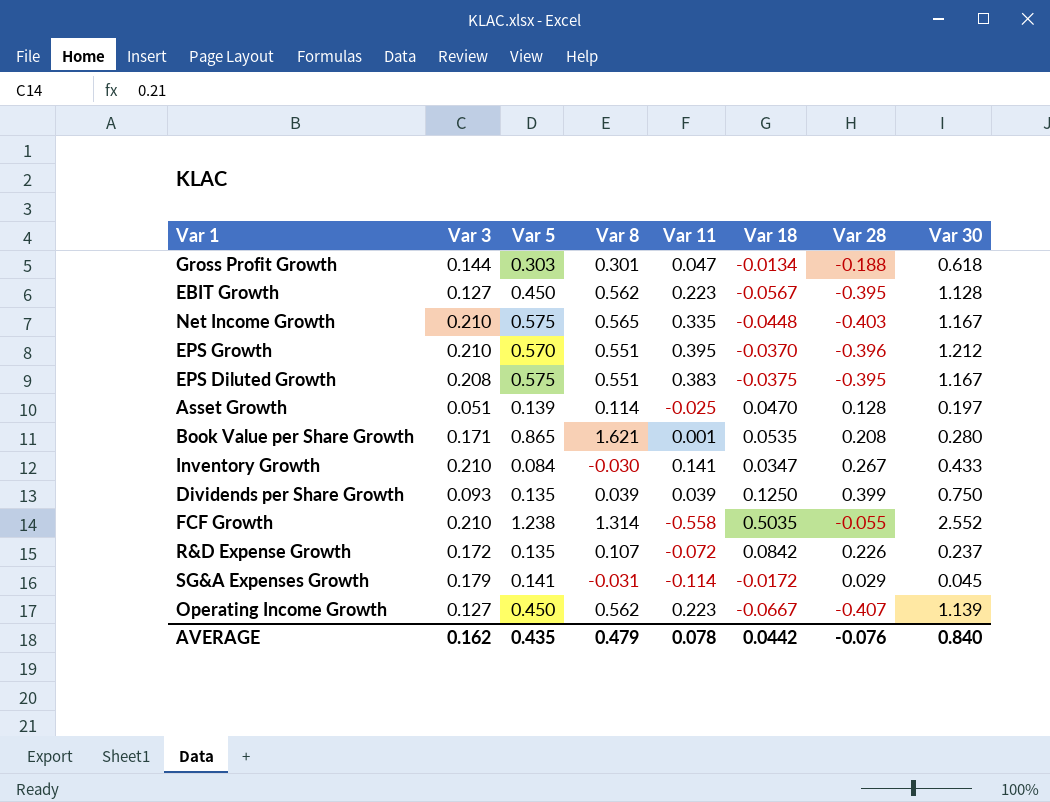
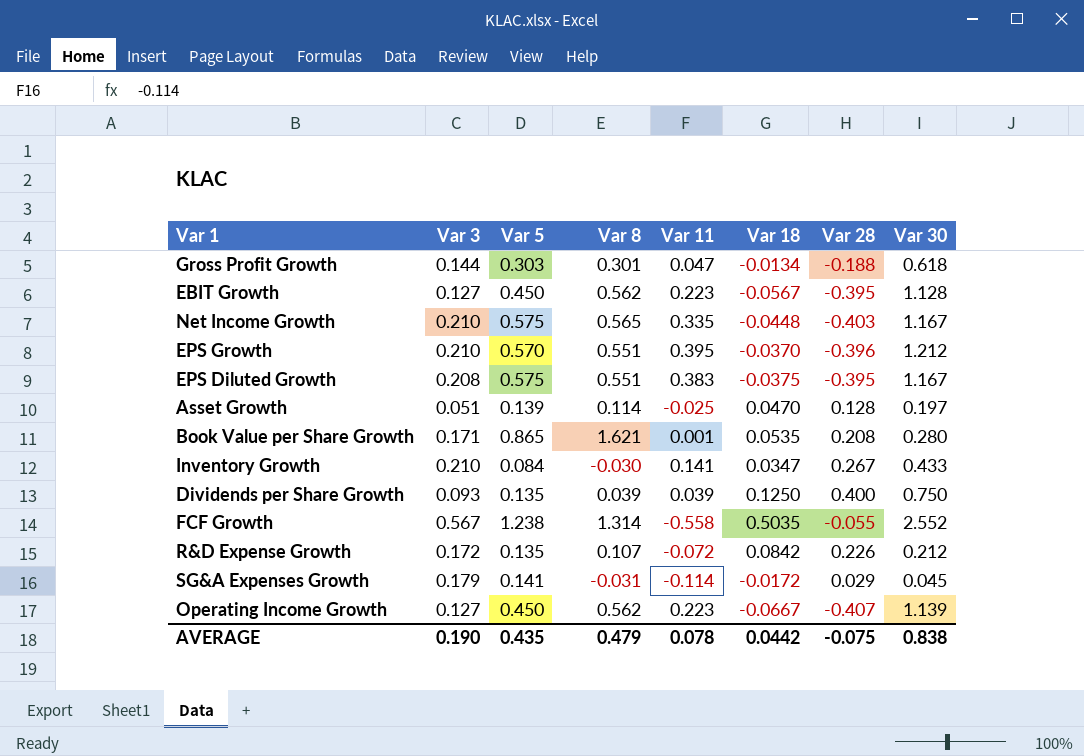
Dividends per Share Growth | Var 28: 0.399 -> 0.400
FCF Growth | Var 3: 0.210 -> 0.567
R&D Expense Growth | Var 30: 0.237 -> 0.212
AVERAGE | Var 3: 0.162 -> 0.190
AVERAGE | Var 28: -0.076 -> -0.075
AVERAGE | Var 30: 0.840 -> 0.838

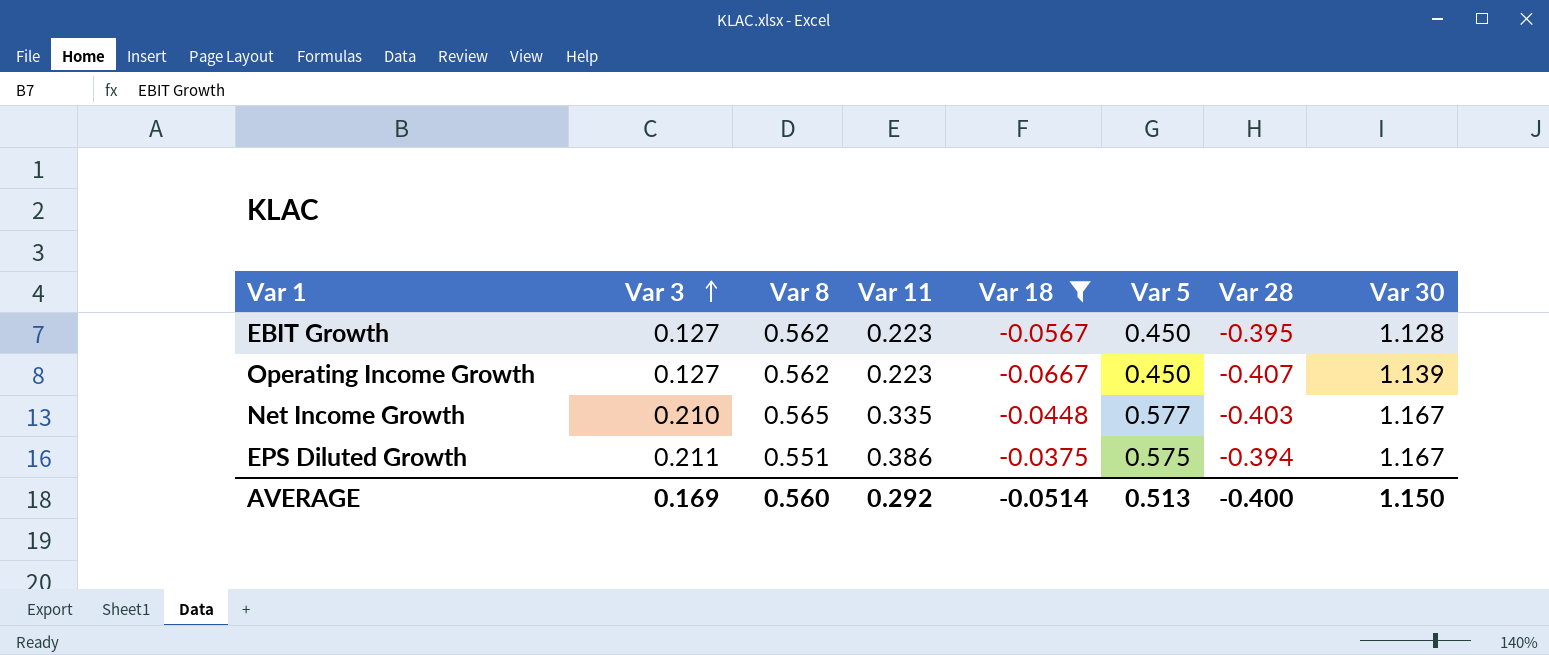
filter: none -> Var 18 <= -0.0375
row order: none -> Var 3 ascending
column Var 5 | position: 3 -> 6
Net Income Growth | Var 5: 0.575 -> 0.577
EPS Diluted Growth | Var 3: 0.208 -> 0.211
EPS Diluted Growth | Var 11: 0.383 -> 0.386
EPS Diluted Growth | Var 28: -0.395 -> -0.394
AVERAGE | Var 3: 0.190 -> 0.169
AVERAGE | Var 8: 0.479 -> 0.560
AVERAGE | Var 11: 0.078 -> 0.292
AVERAGE | Var 18: 0.0442 -> -0.0514
AVERAGE | Var 5: 0.435 -> 0.513
AVERAGE | Var 28: -0.075 -> -0.400
AVERAGE | Var 30: 0.838 -> 1.150

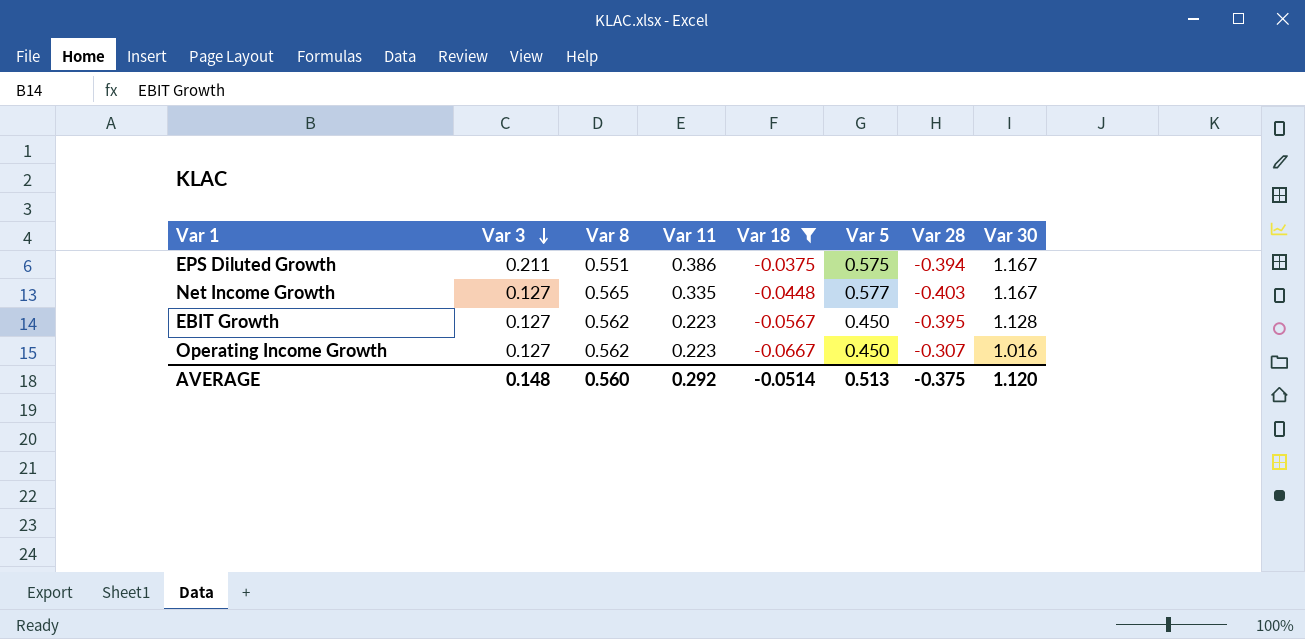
row order: Var 3 ascending -> Var 3 descending
Net Income Growth | Var 3: 0.210 -> 0.127
Operating Income Growth | Var 28: -0.407 -> -0.307
Operating Income Growth | Var 30: 1.139 -> 1.016
AVERAGE | Var 3: 0.169 -> 0.148
AVERAGE | Var 28: -0.400 -> -0.375
AVERAGE | Var 30: 1.150 -> 1.120

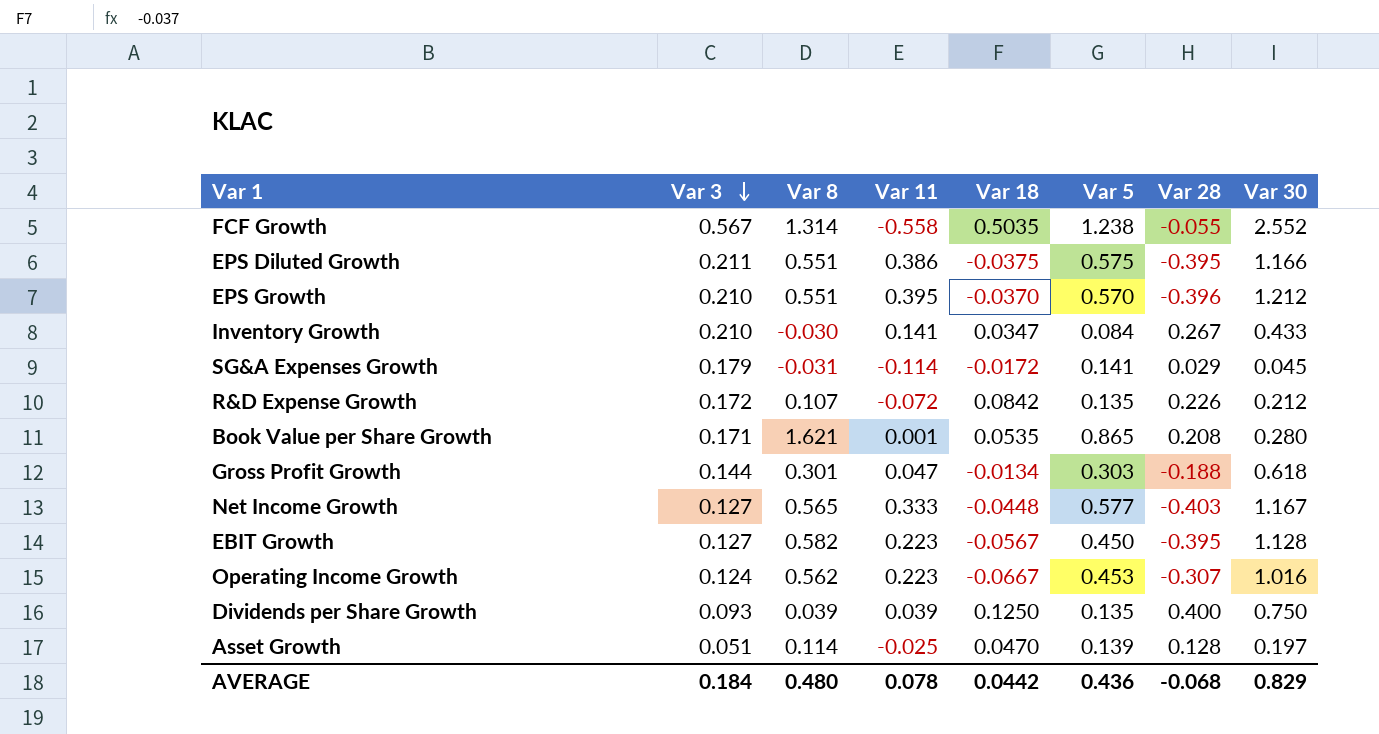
filter: Var 18 <= -0.0375 -> none
EPS Diluted Growth | Var 28: -0.394 -> -0.395
EPS Diluted Growth | Var 30: 1.167 -> 1.166
Net Income Growth | Var 11: 0.335 -> 0.333
EBIT Growth | Var 8: 0.562 -> 0.582
Operating Income Growth | Var 3: 0.127 -> 0.124
Operating Income Growth | Var 5: 0.450 -> 0.453
AVERAGE | Var 3: 0.148 -> 0.184
AVERAGE | Var 8: 0.560 -> 0.480
AVERAGE | Var 11: 0.292 -> 0.078
AVERAGE | Var 18: -0.0514 -> 0.0442
AVERAGE | Var 5: 0.513 -> 0.436
AVERAGE | Var 28: -0.375 -> -0.068
AVERAGE | Var 30: 1.120 -> 0.829

